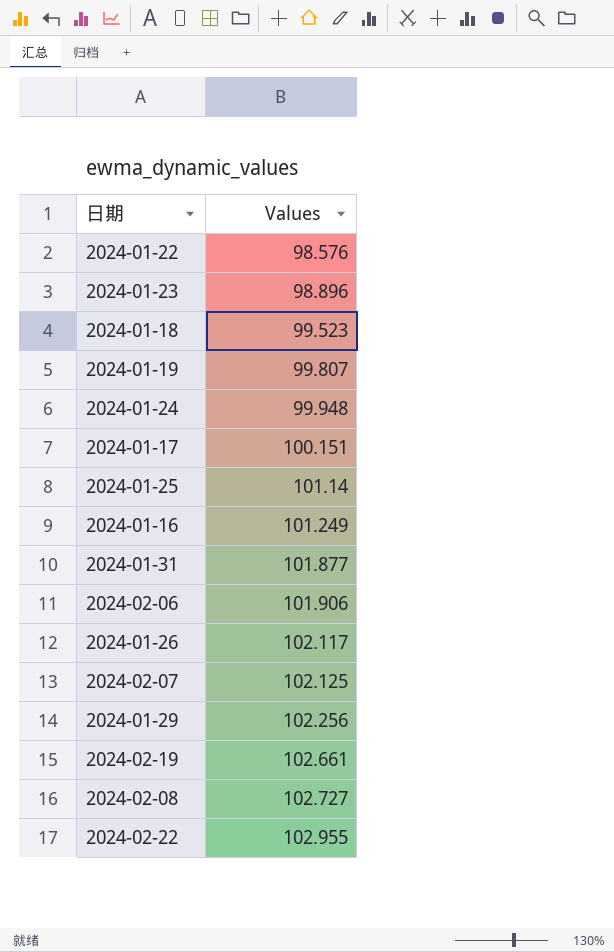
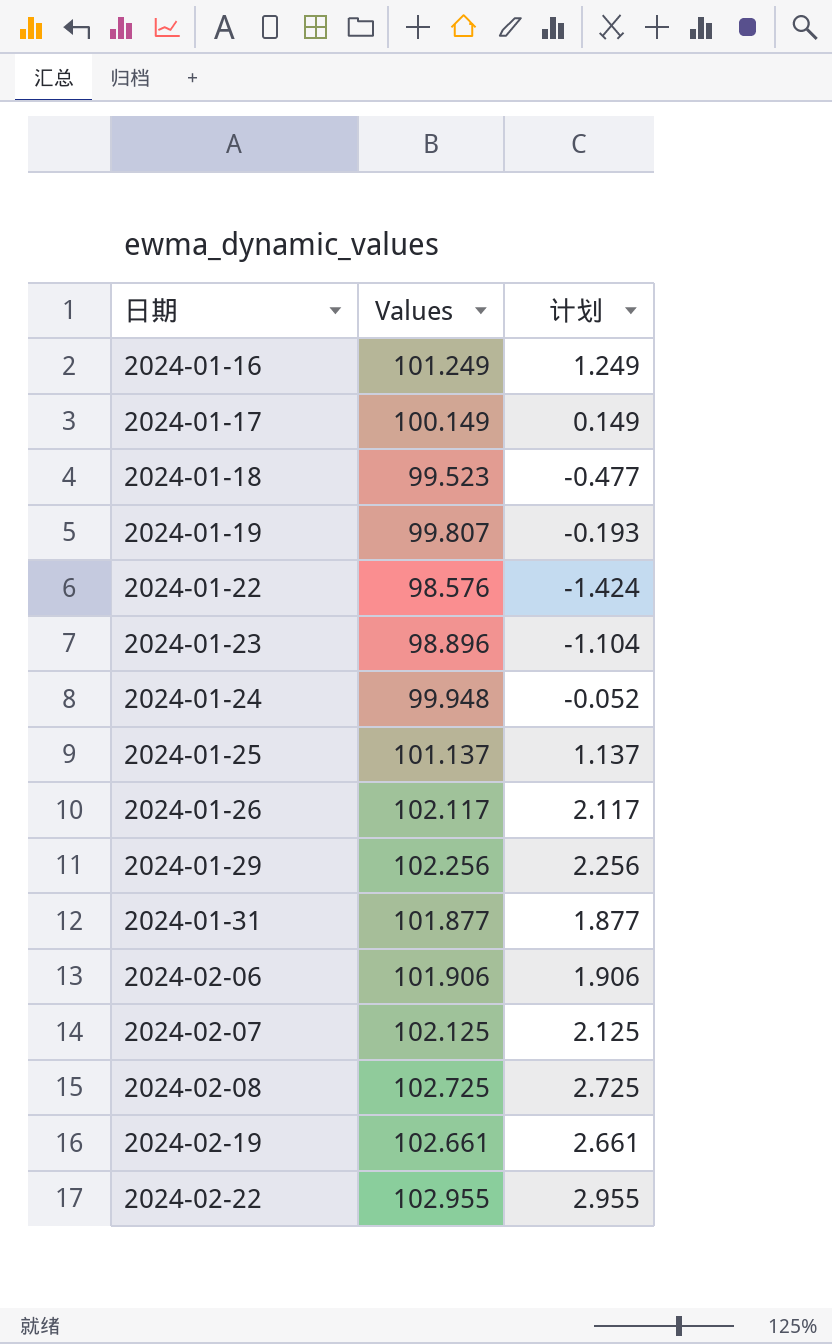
row order: Values ascending -> 日期 ascending
column 计划 | formula: none -> [Values] - 100
2024-01-17 | Values: 100.151 -> 100.149
2024-01-25 | Values: 101.14 -> 101.137
2024-02-08 | Values: 102.727 -> 102.725

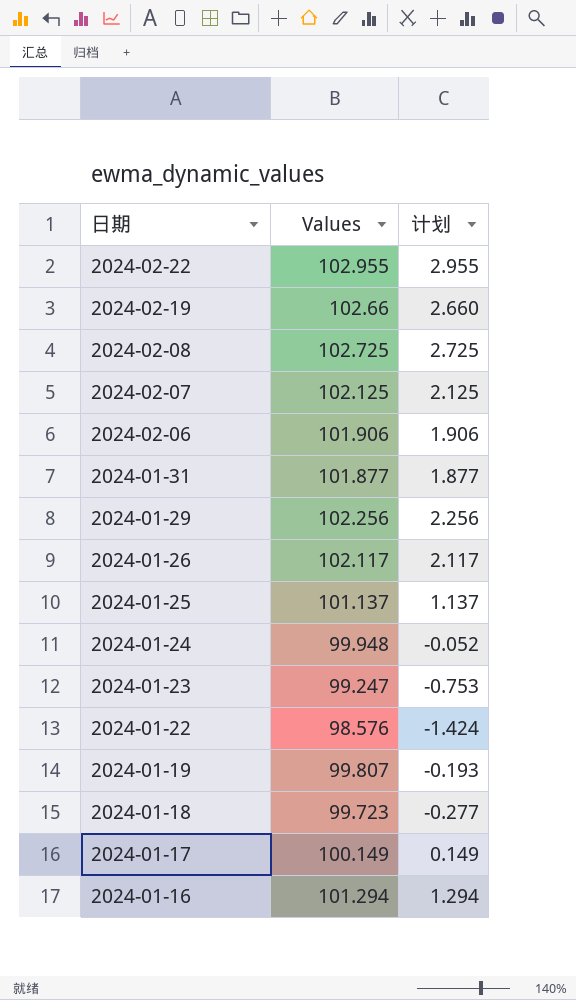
row order: 日期 ascending -> 日期 descending
2024-02-19 | Values: 102.661 -> 102.66
2024-02-19 | 计划: 2.661 -> 2.660
2024-01-23 | Values: 98.896 -> 99.247
2024-01-23 | 计划: -1.104 -> -0.753
2024-01-18 | Values: 99.523 -> 99.723
2024-01-18 | 计划: -0.477 -> -0.277
2024-01-16 | Values: 101.249 -> 101.294
2024-01-16 | 计划: 1.249 -> 1.294

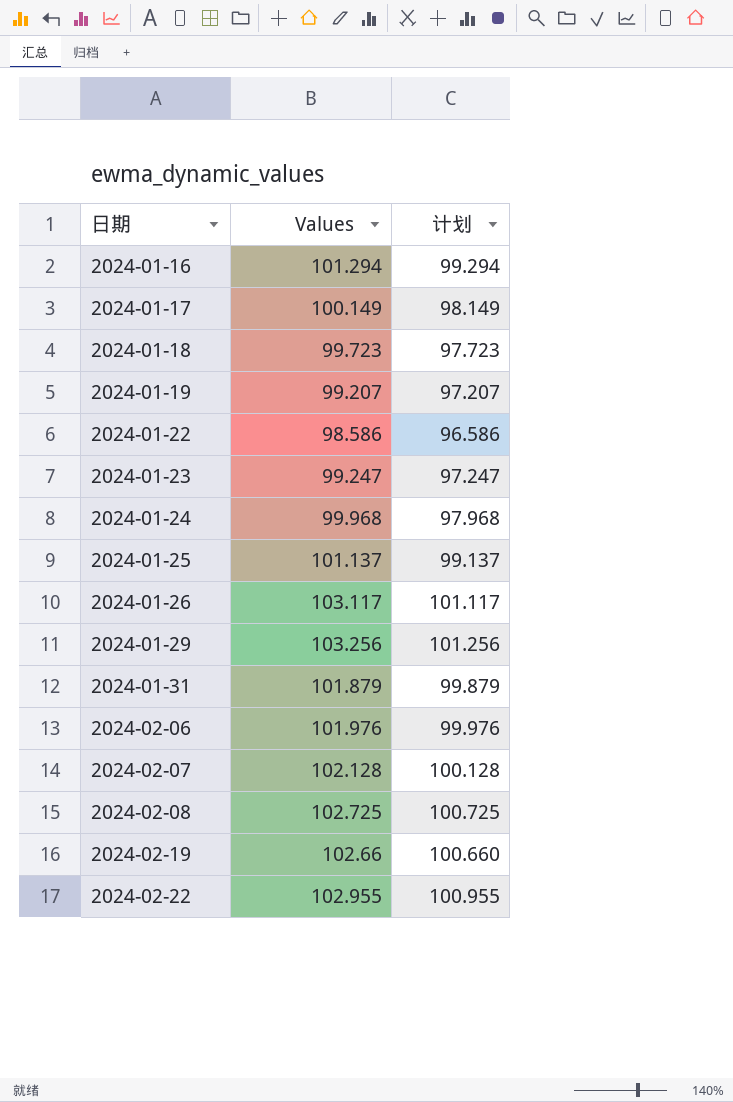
row order: 日期 descending -> 日期 ascending
column 计划 | formula: [Values] - 100 -> [Values] - 2
2024-01-19 | Values: 99.807 -> 99.207
2024-01-22 | Values: 98.576 -> 98.586
2024-01-24 | Values: 99.948 -> 99.968
2024-01-26 | Values: 102.117 -> 103.117
2024-01-29 | Values: 102.256 -> 103.256
2024-01-31 | Values: 101.877 -> 101.879
2024-02-06 | Values: 101.906 -> 101.976
2024-02-07 | Values: 102.125 -> 102.128

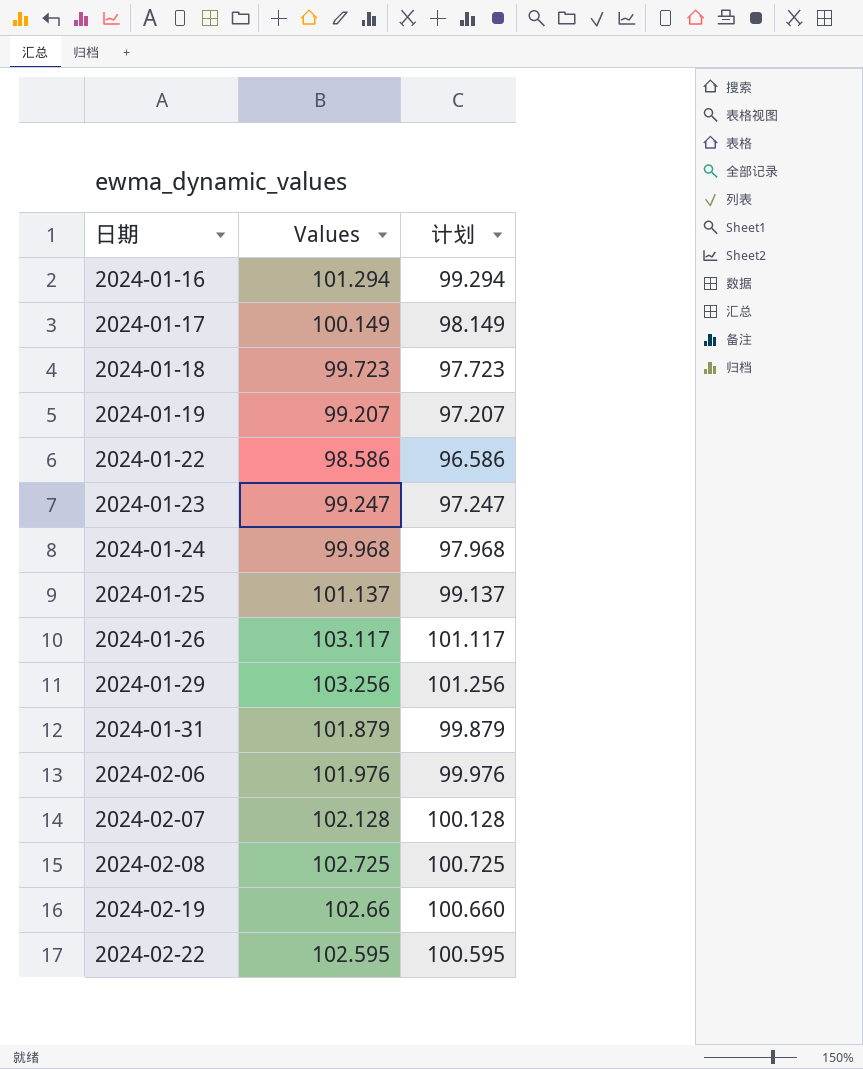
2024-02-22 | Values: 102.955 -> 102.595
2024-02-22 | 计划: 100.955 -> 100.595

